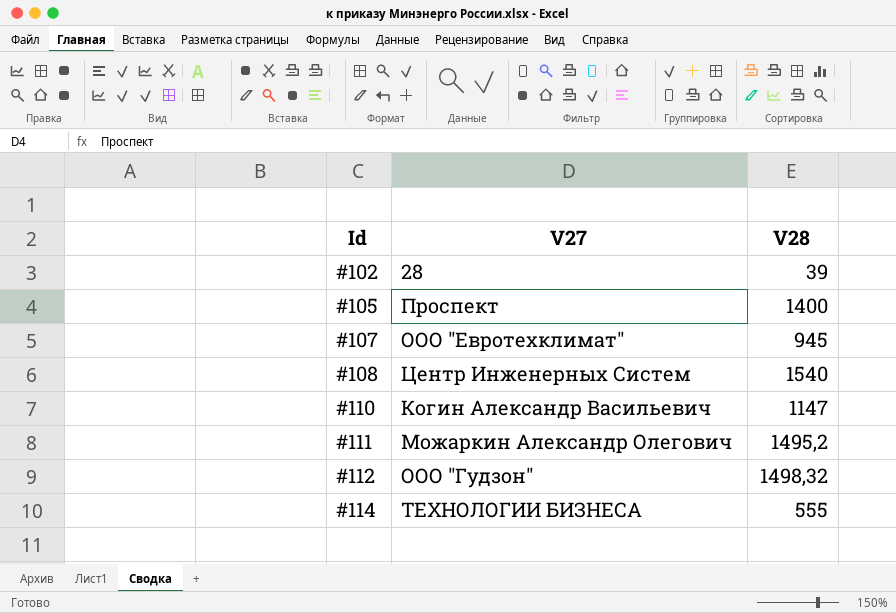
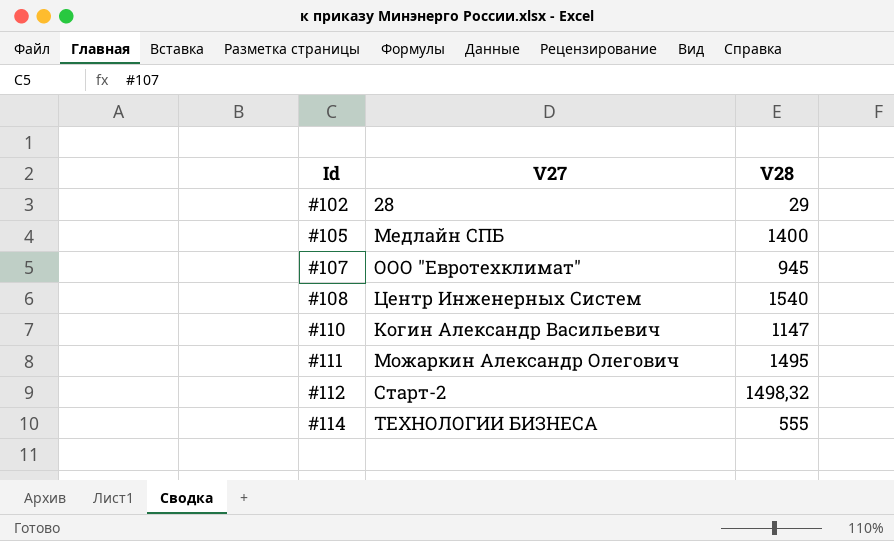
#102 | V28: 39 -> 29
#105 | V27: Проспект -> Медлайн СПБ
#111 | V28: 1495,2 -> 1495
#112 | V27: ООО "Гудзон" -> Старт-2

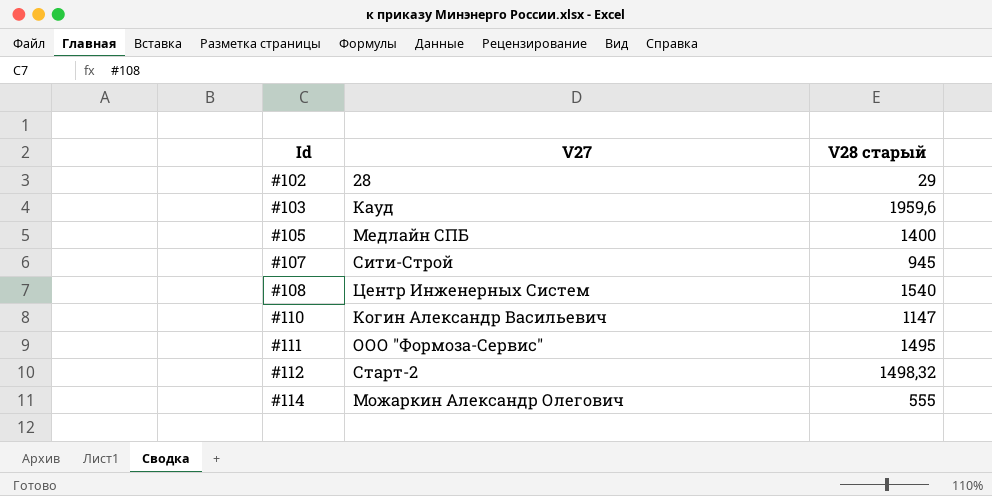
column name: V28 -> V28 старый
row #103: none -> Кауд | 1959,6
#107 | V27: ООО "Евротехклимат" -> Сити-Строй
#111 | V27: Можаркин Александр Олегович -> ООО "Формоза-Сервис"
#114 | V27: ТЕХНОЛОГИИ БИЗНЕСА -> Можаркин Александр Олегович

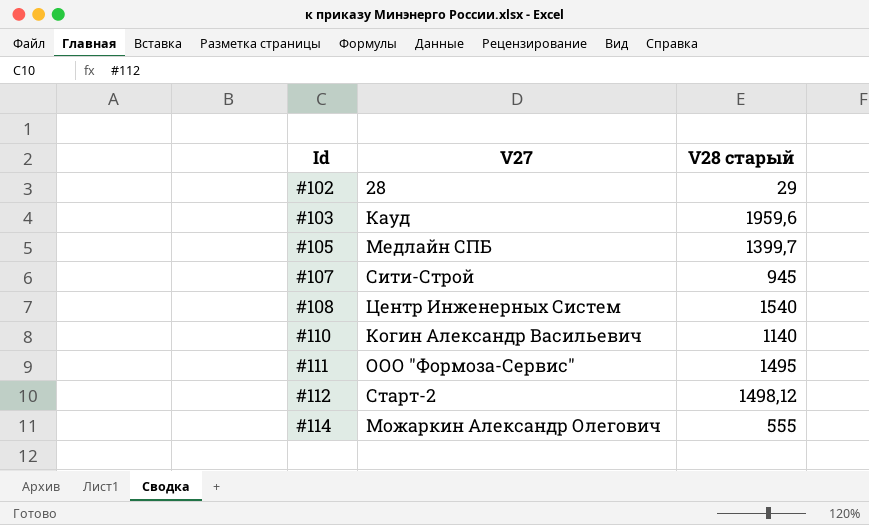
#105 | V28 старый: 1400 -> 1399,7
#110 | V28 старый: 1147 -> 1140
#112 | V28 старый: 1498,32 -> 1498,12

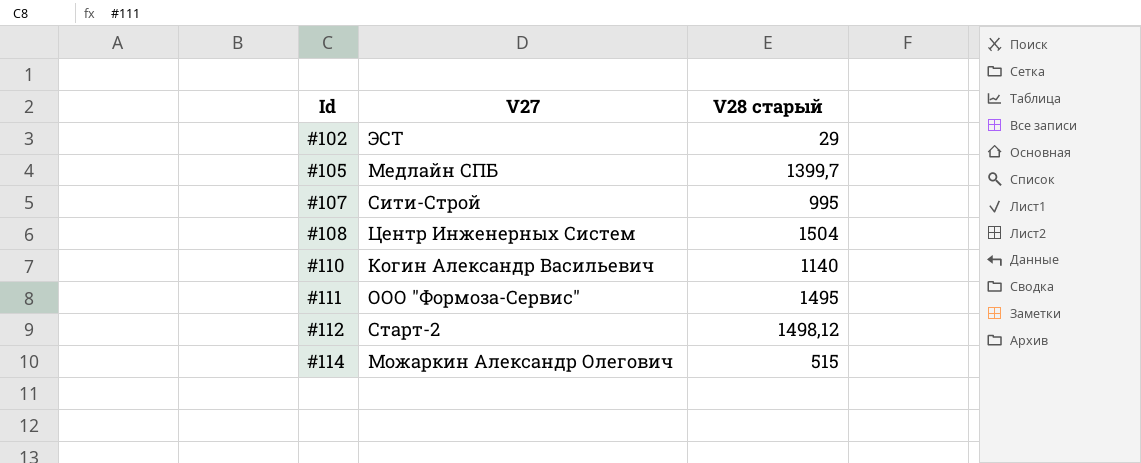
row #103: Кауд | 1959,6 -> none
#102 | V27: 28 -> ЭСТ
#107 | V28 старый: 945 -> 995
#108 | V28 старый: 1540 -> 1504
#114 | V28 старый: 555 -> 515

